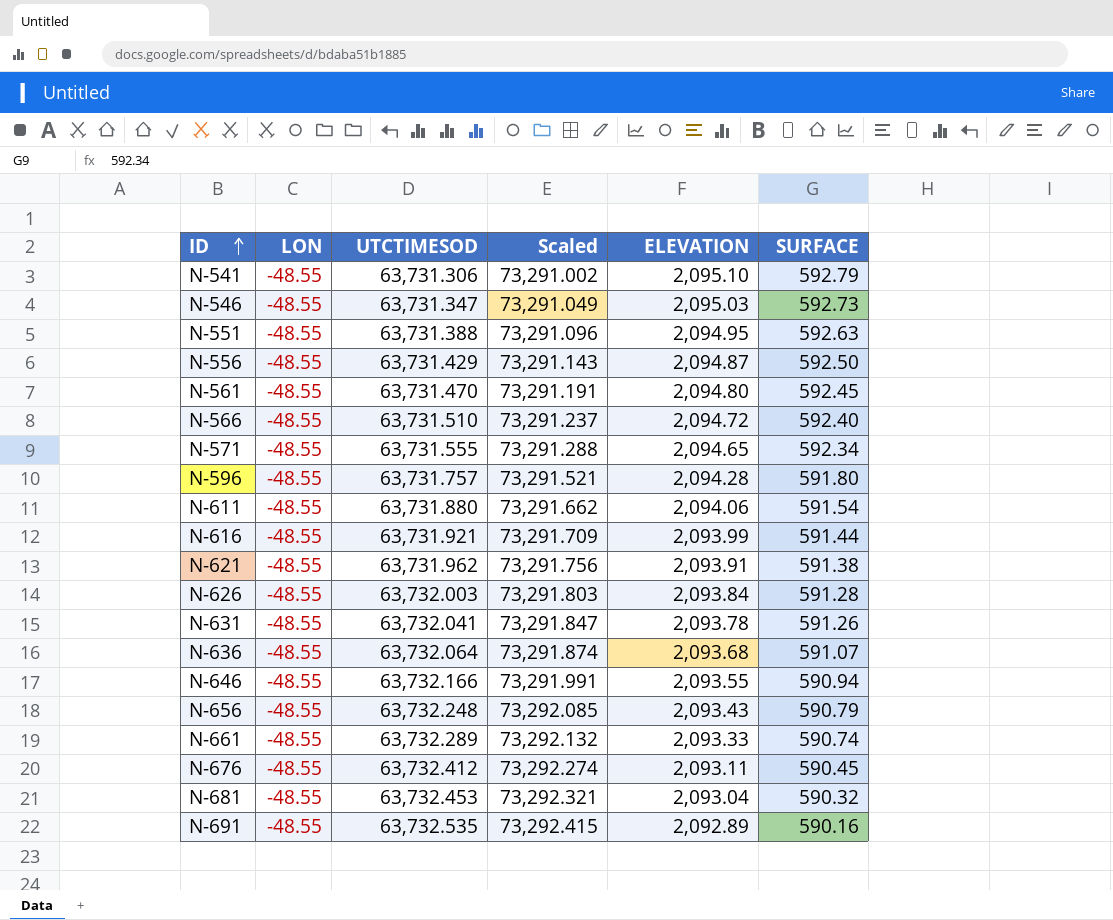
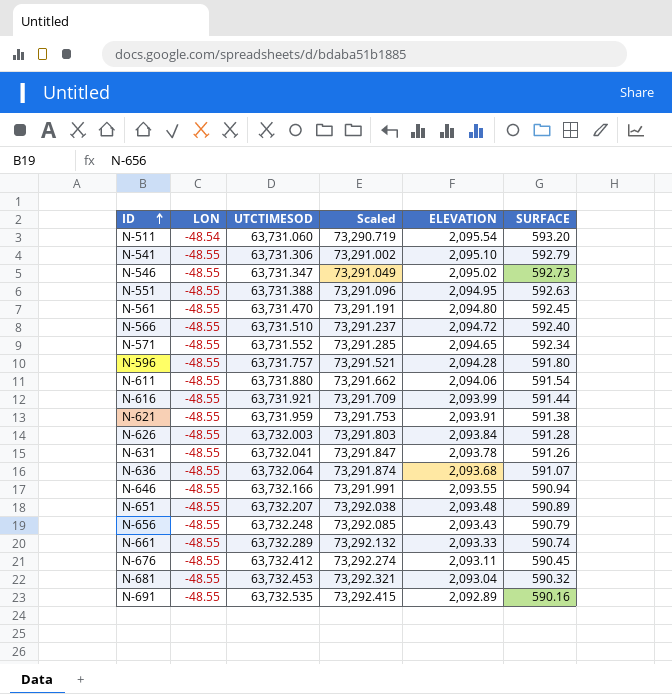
row N-556: -48.55 | 63,731.429 | 73,291.143 | 2,094.87 | 592.50 -> none
row N-511: none -> -48.54 | 63,731.060 | 73,290.719 | 2,095.54 | 593.20
N-546 | ELEVATION: 2,095.03 -> 2,095.02
N-571 | UTCTIMESOD: 63,731.555 -> 63,731.552
N-571 | Scaled: 73,291.288 -> 73,291.285
N-621 | UTCTIMESOD: 63,731.962 -> 63,731.959
N-621 | Scaled: 73,291.756 -> 73,291.753
row N-651: none -> -48.55 | 63,732.207 | 73,292.038 | 2,093.48 | 590.89

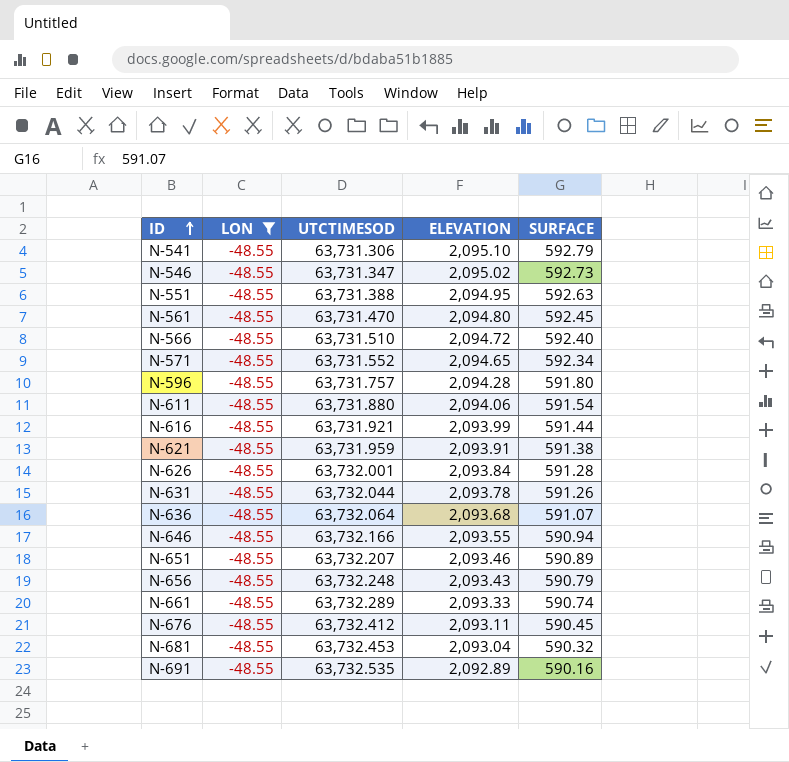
filter: none -> LON = -48.55
column Scaled | formula: [UTCTIMESOD] * 1.15 -> none
N-626 | UTCTIMESOD: 63,732.003 -> 63,732.001
N-631 | UTCTIMESOD: 63,732.041 -> 63,732.044
N-651 | ELEVATION: 2,093.48 -> 2,093.46

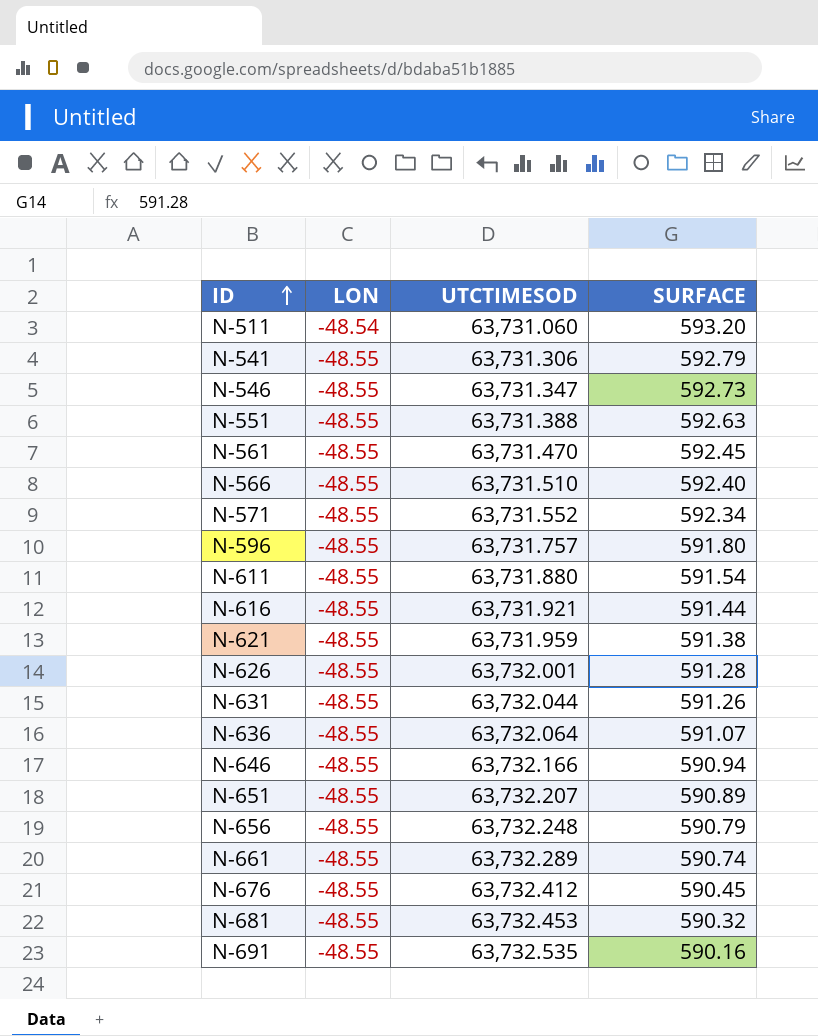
filter: LON = -48.55 -> none
column ELEVATION | position: 4 -> none

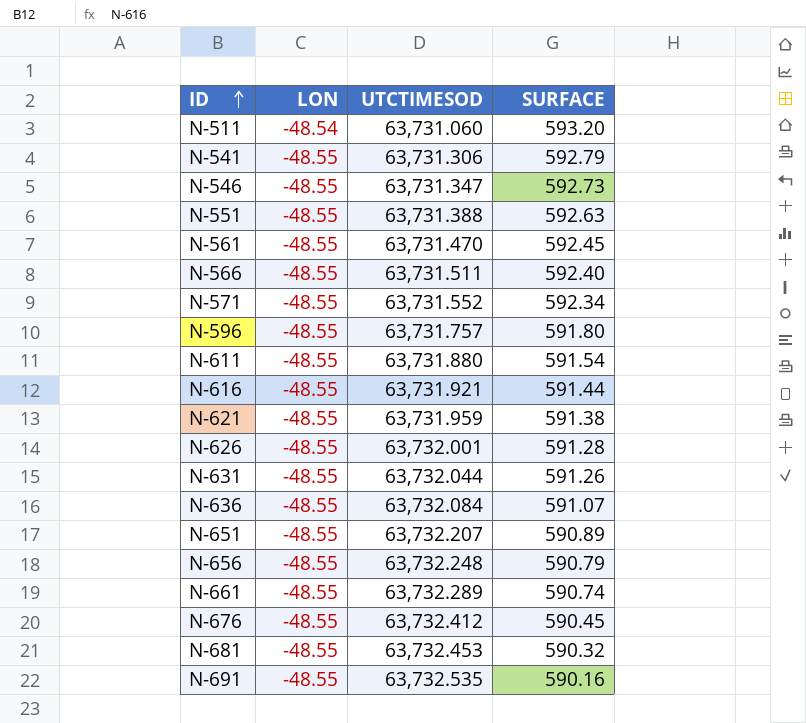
row N-646: -48.55 | 63,732.166 | 590.94 -> none
N-566 | UTCTIMESOD: 63,731.510 -> 63,731.511
N-636 | UTCTIMESOD: 63,732.064 -> 63,732.084

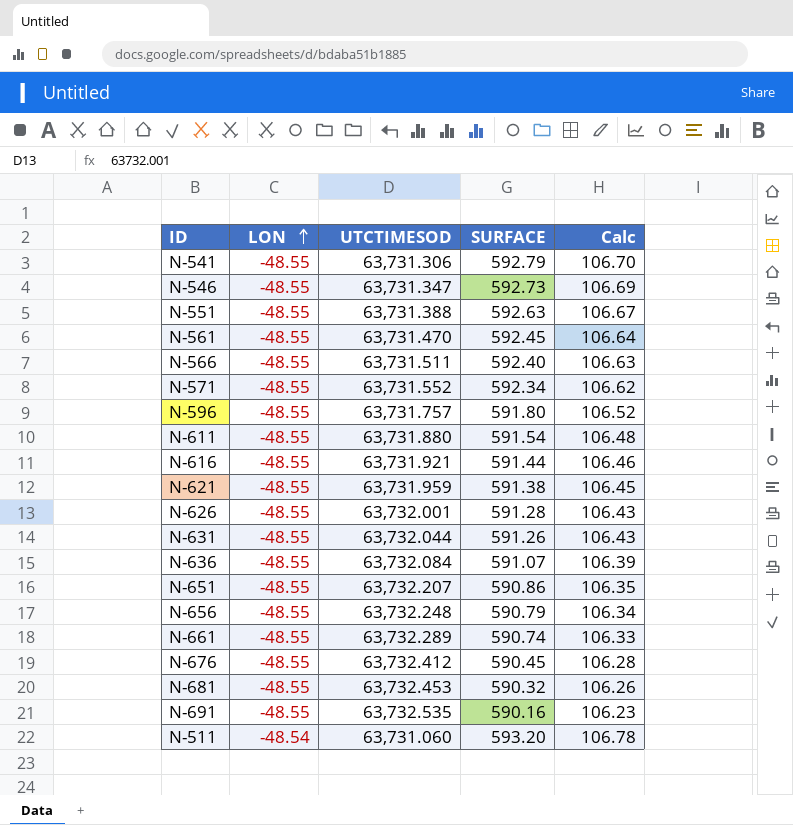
row order: ID ascending -> LON ascending
column Calc | formula: none -> [SURFACE] * 0.18
N-651 | SURFACE: 590.89 -> 590.86

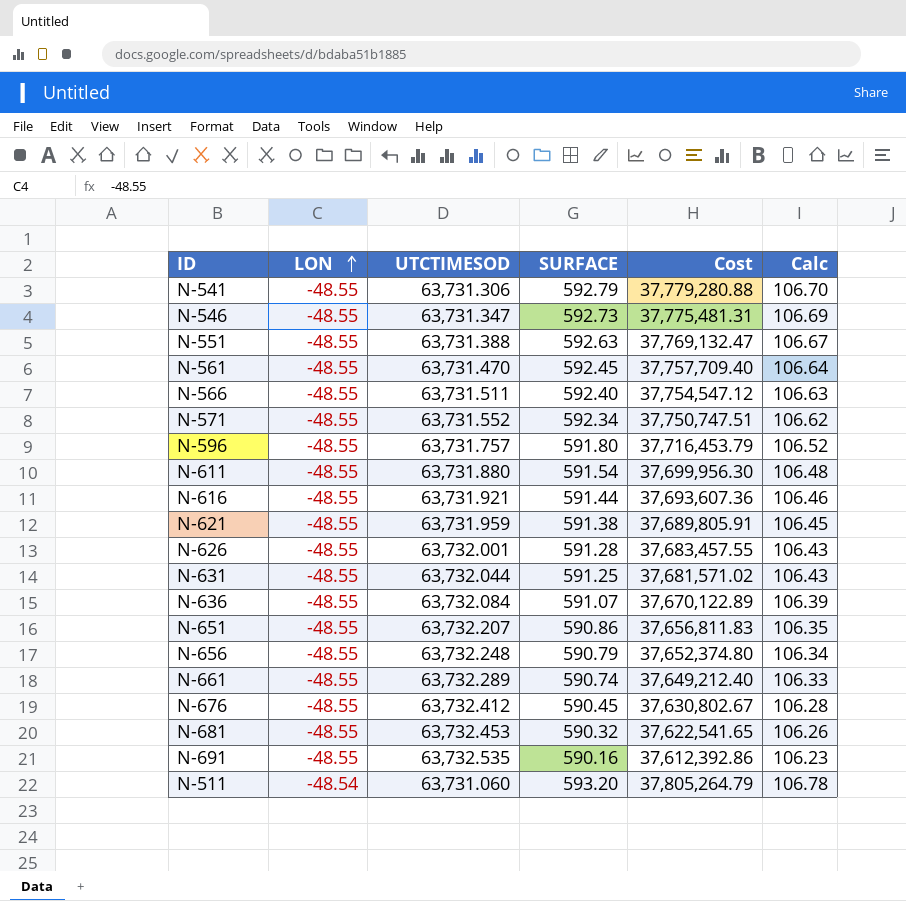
column Cost | formula: none -> [UTCTIMESOD] * [SURFACE]
N-631 | SURFACE: 591.26 -> 591.25

